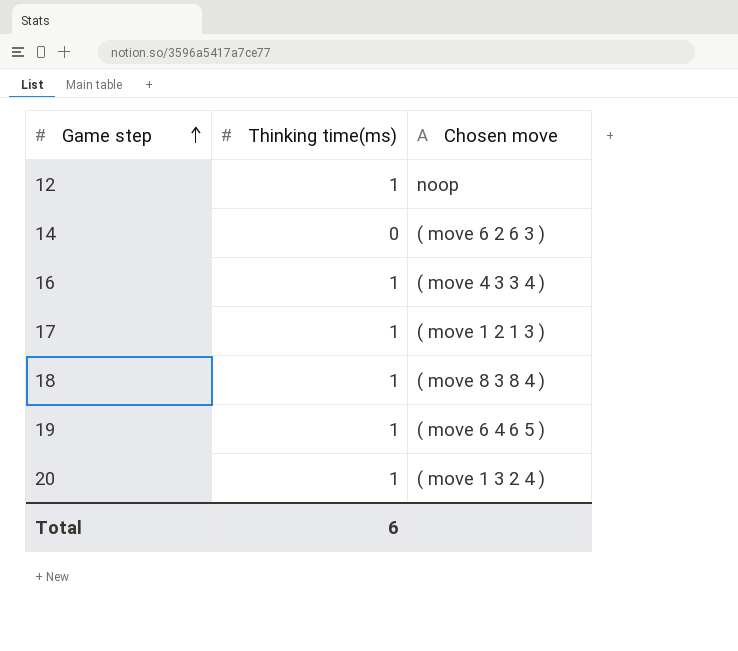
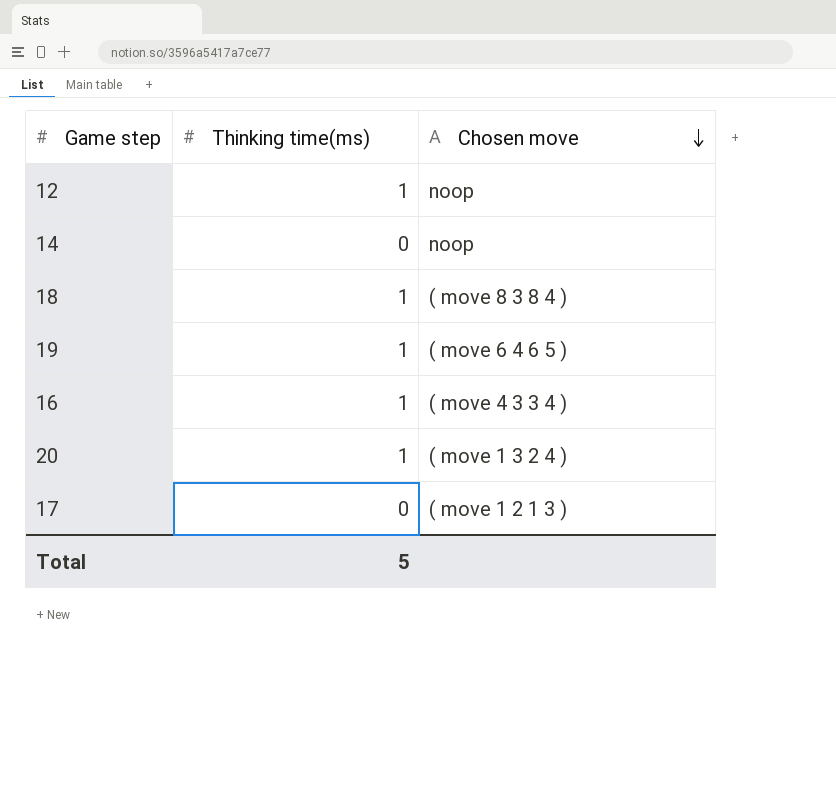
row order: Game step ascending -> Chosen move descending
14 | Chosen move: ( move 6 2 6 3 ) -> noop
17 | Thinking time(ms): 1 -> 0
Total | Thinking time(ms): 6 -> 5

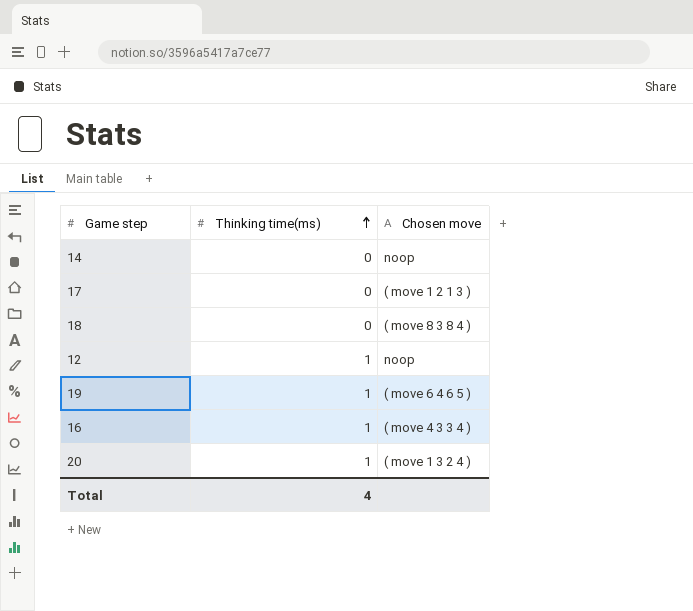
row order: Chosen move descending -> Thinking time(ms) ascending
18 | Thinking time(ms): 1 -> 0
Total | Thinking time(ms): 5 -> 4

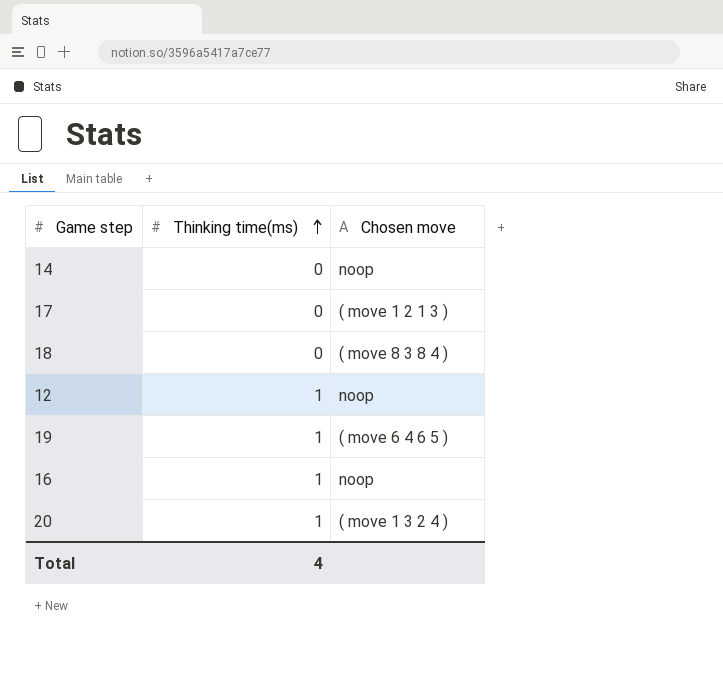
16 | Chosen move: ( move 4 3 3 4 ) -> noop

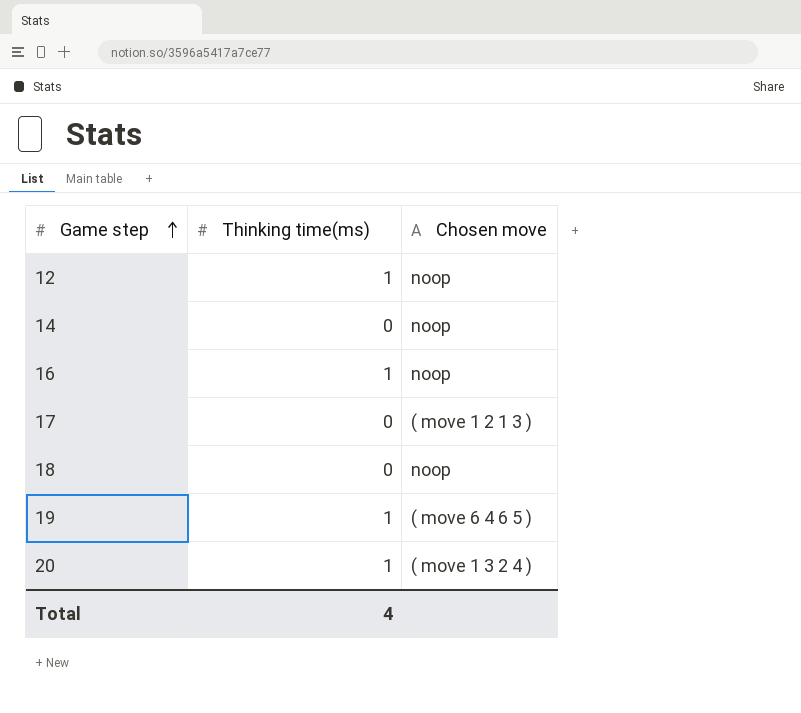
row order: Thinking time(ms) ascending -> Game step ascending
18 | Chosen move: ( move 8 3 8 4 ) -> noop

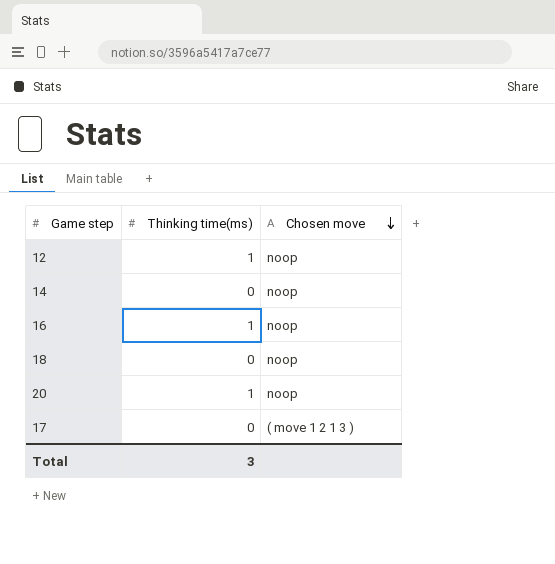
row order: Game step ascending -> Chosen move descending
row 19: 1 | ( move 6 4 6 5 ) -> none
20 | Chosen move: ( move 1 3 2 4 ) -> noop
Total | Thinking time(ms): 4 -> 3

